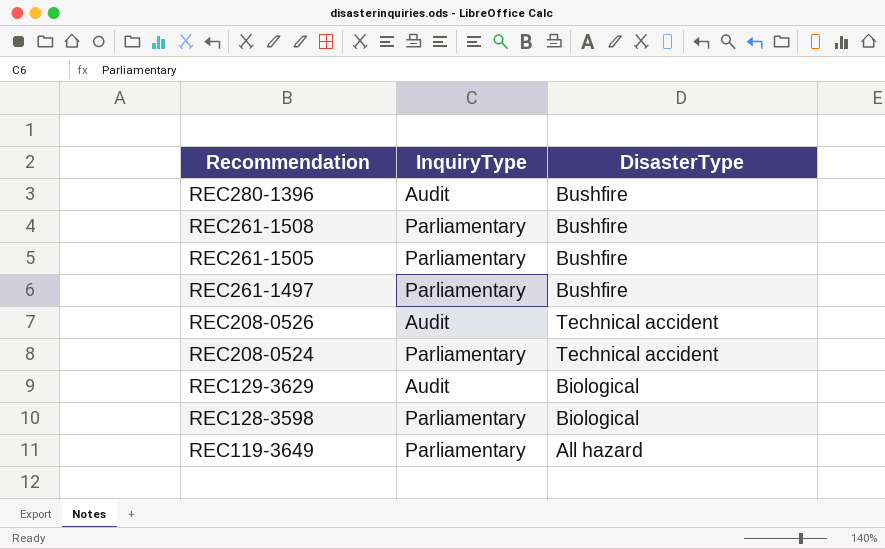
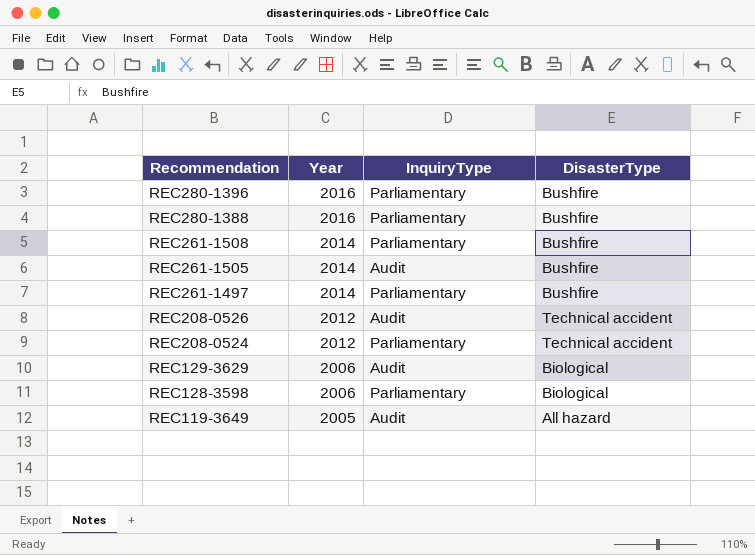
column Year | position: none -> 2
REC280-1396 | InquiryType: Audit -> Parliamentary
row REC280-1388: none -> 2016 | Parliamentary | Bushfire
REC261-1505 | InquiryType: Parliamentary -> Audit
REC119-3649 | InquiryType: Parliamentary -> Audit

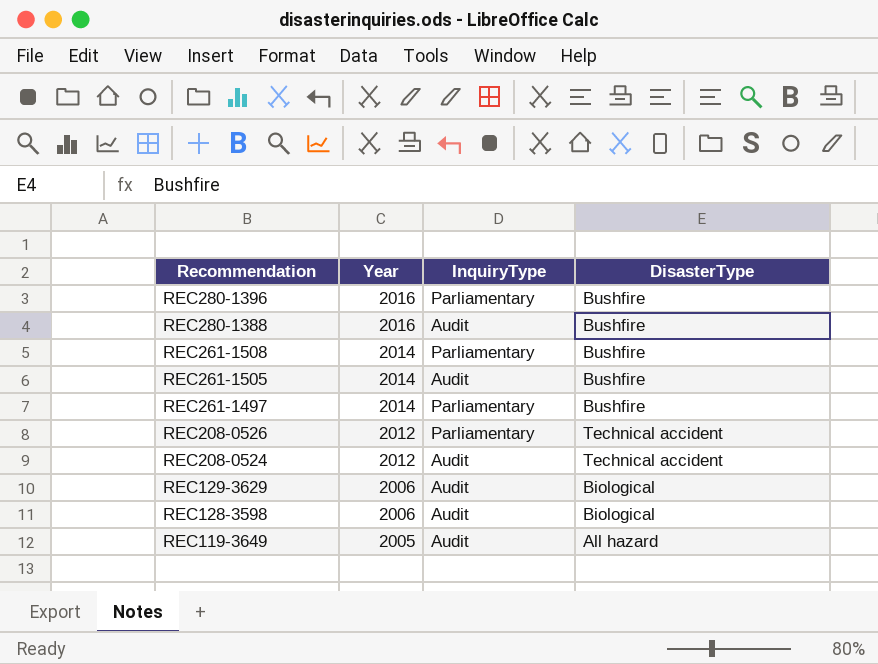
REC280-1388 | InquiryType: Parliamentary -> Audit
REC208-0526 | InquiryType: Audit -> Parliamentary
REC208-0524 | InquiryType: Parliamentary -> Audit
REC128-3598 | InquiryType: Parliamentary -> Audit

